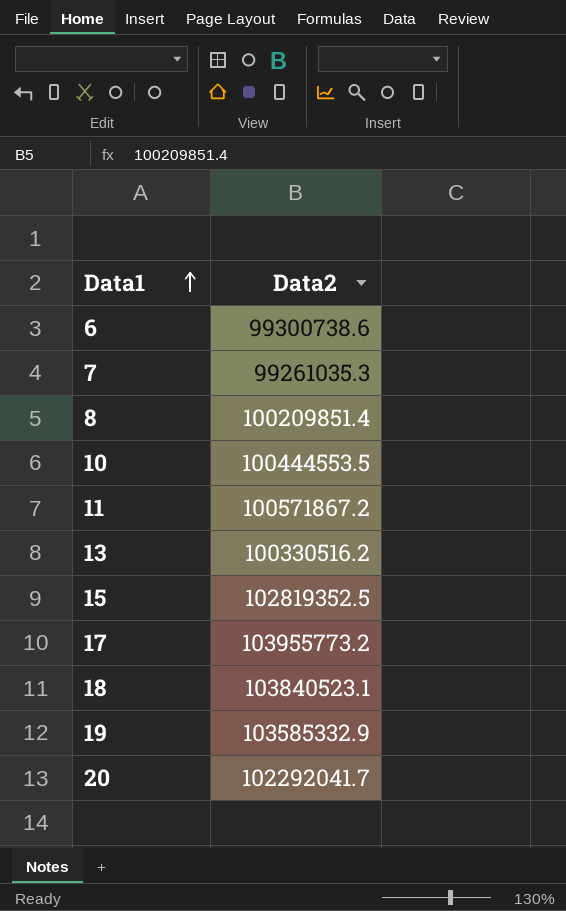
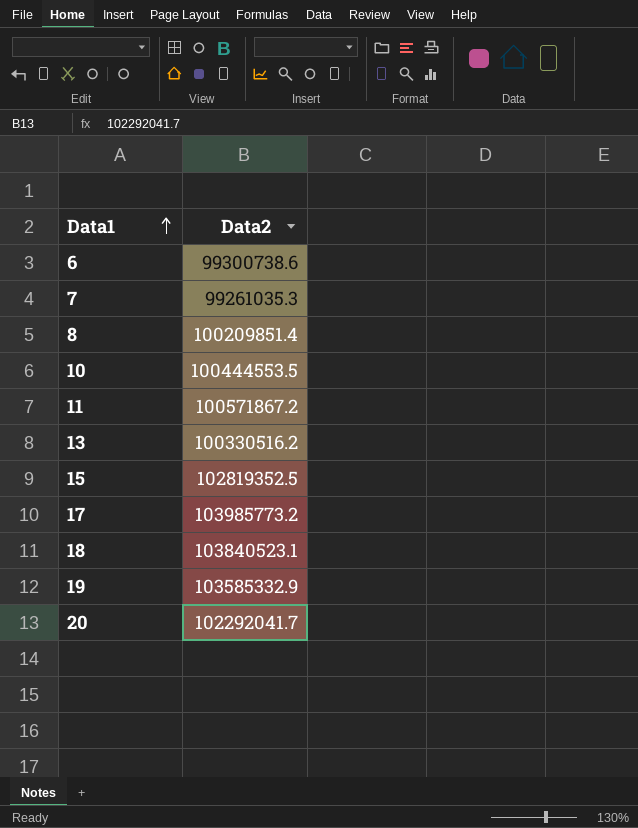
17 | Data2: 103955773.2 -> 103985773.2

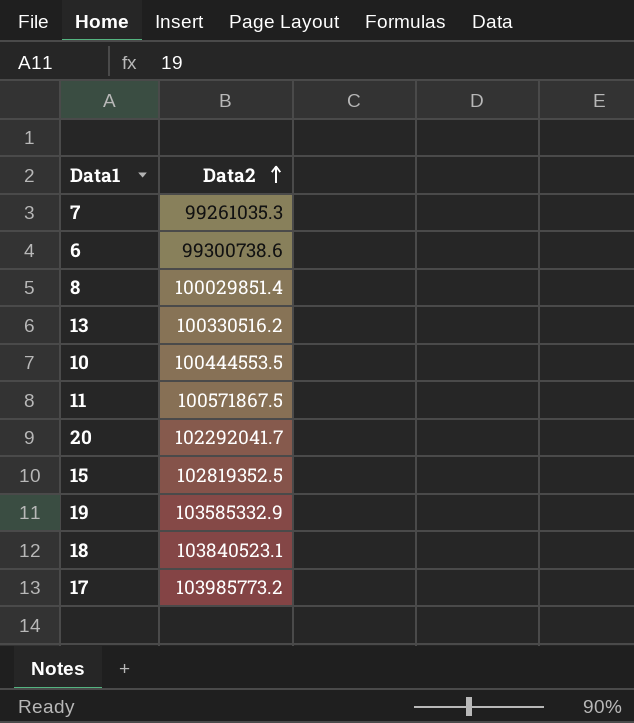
row order: Data1 ascending -> Data2 ascending
8 | Data2: 100209851.4 -> 100029851.4
11 | Data2: 100571867.2 -> 100571867.5

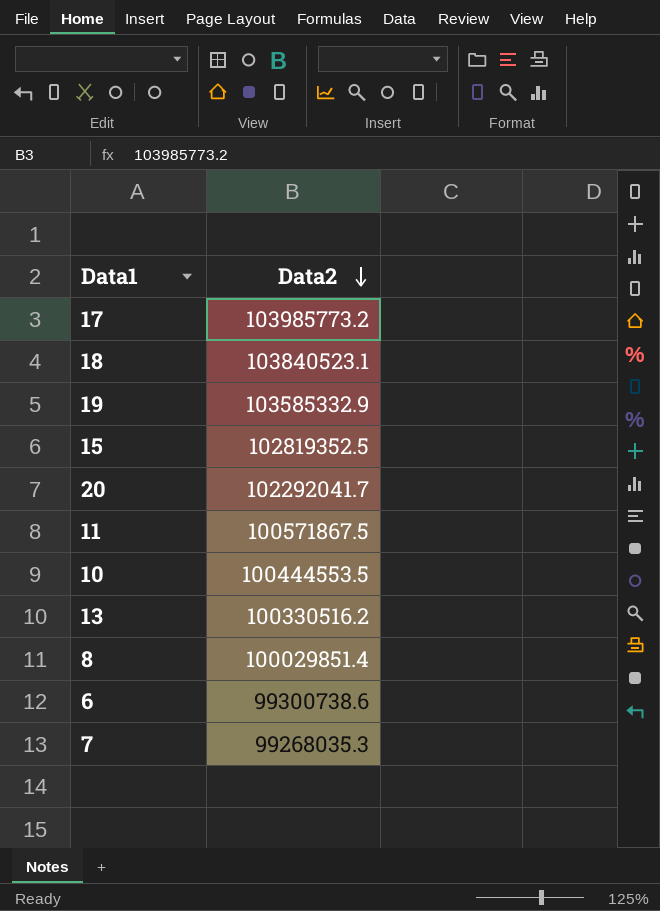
row order: Data2 ascending -> Data2 descending
7 | Data2: 99261035.3 -> 99268035.3

